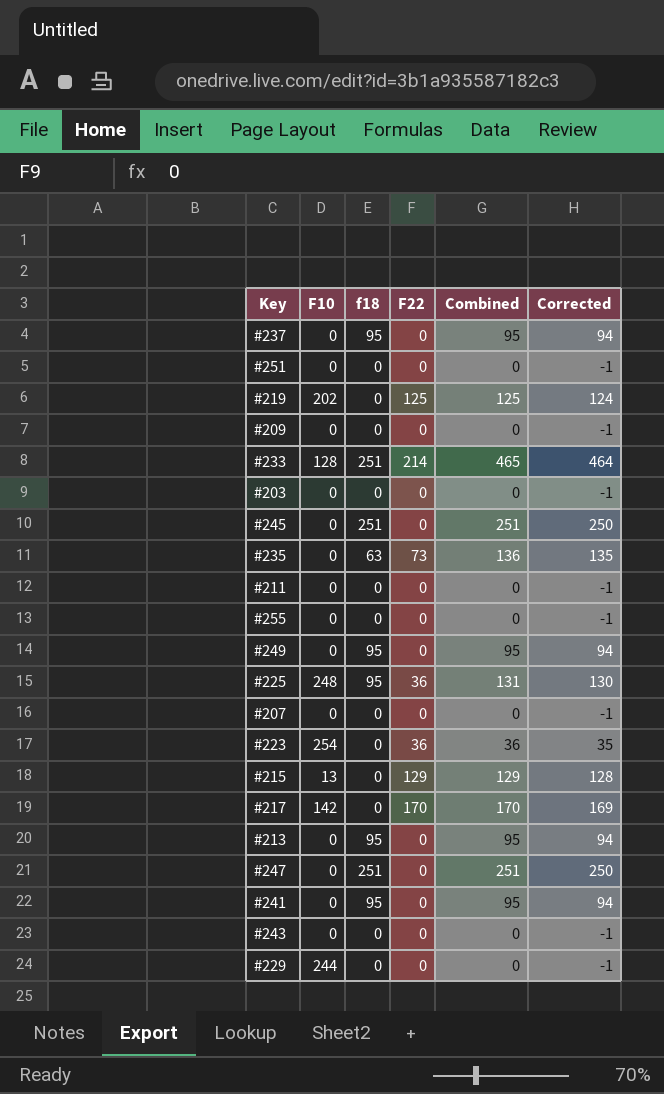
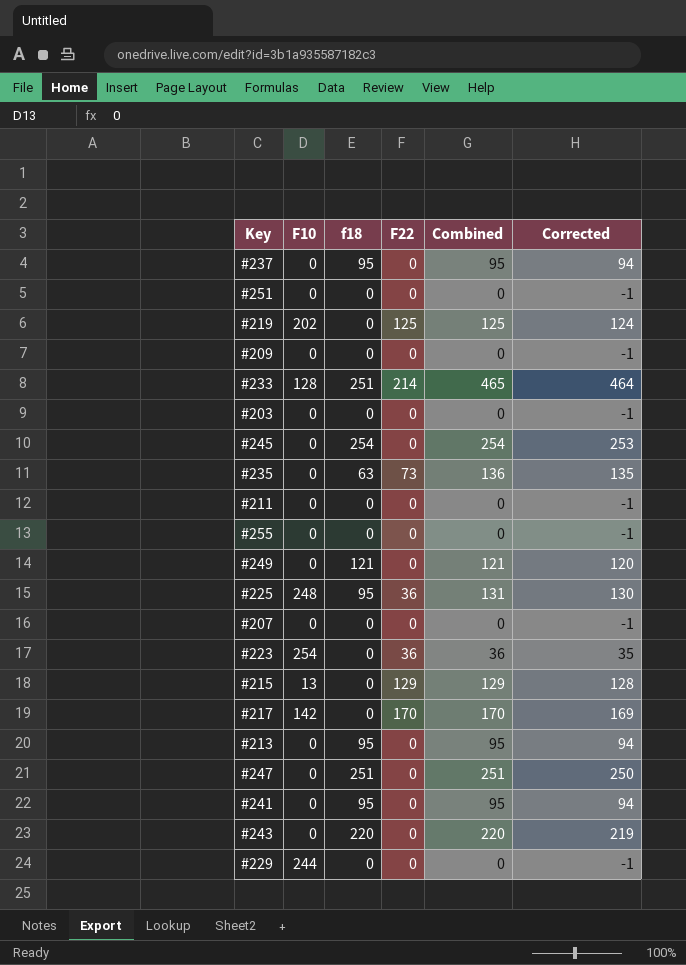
#245 | f18: 251 -> 254
#245 | Combined: 251 -> 254
#245 | Corrected: 250 -> 253
#249 | f18: 95 -> 121
#249 | Combined: 95 -> 121
#249 | Corrected: 94 -> 120
#243 | f18: 0 -> 220
#243 | Combined: 0 -> 220
#243 | Corrected: -1 -> 219

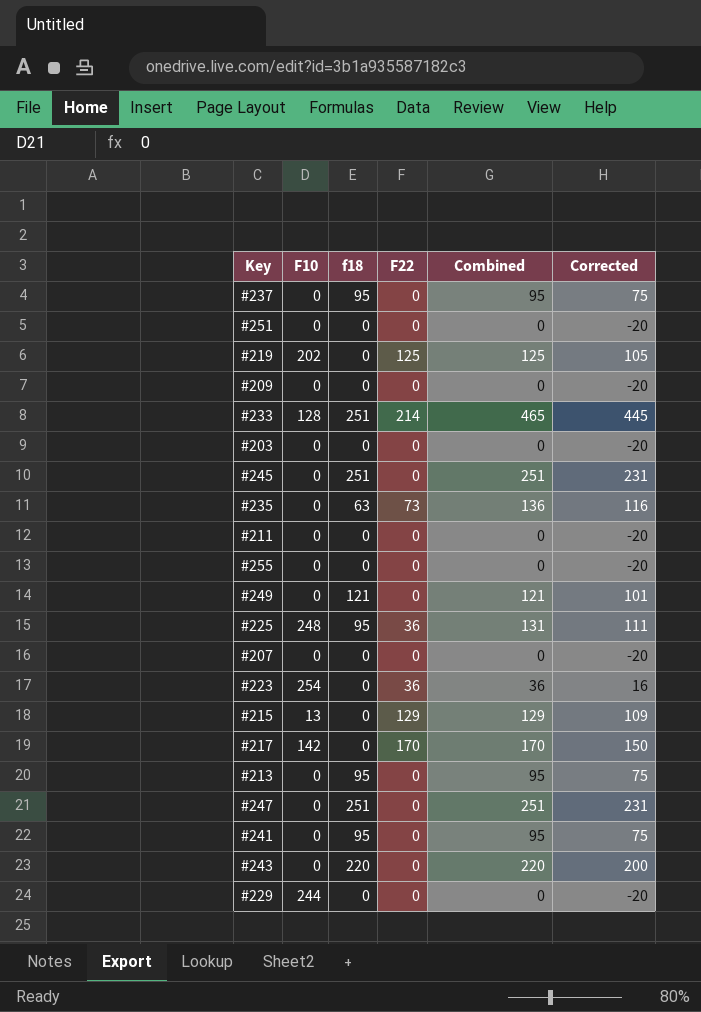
column Corrected | formula: [Combined] - 1 -> [Combined] - 20
#245 | f18: 254 -> 251
#245 | Combined: 254 -> 251

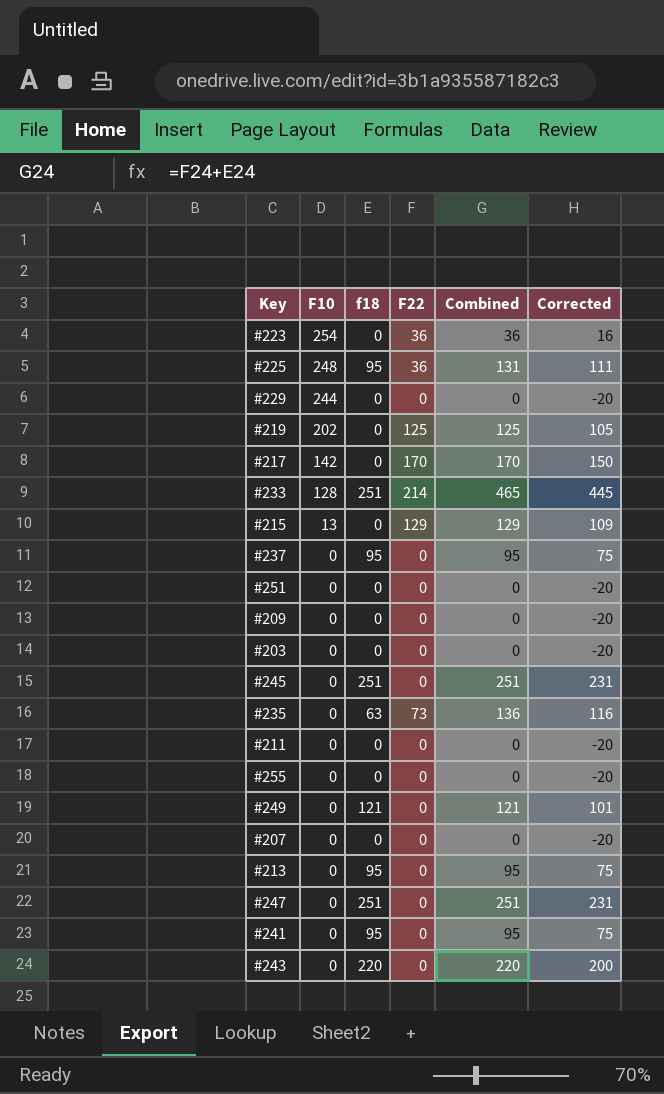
row order: none -> F10 descending

